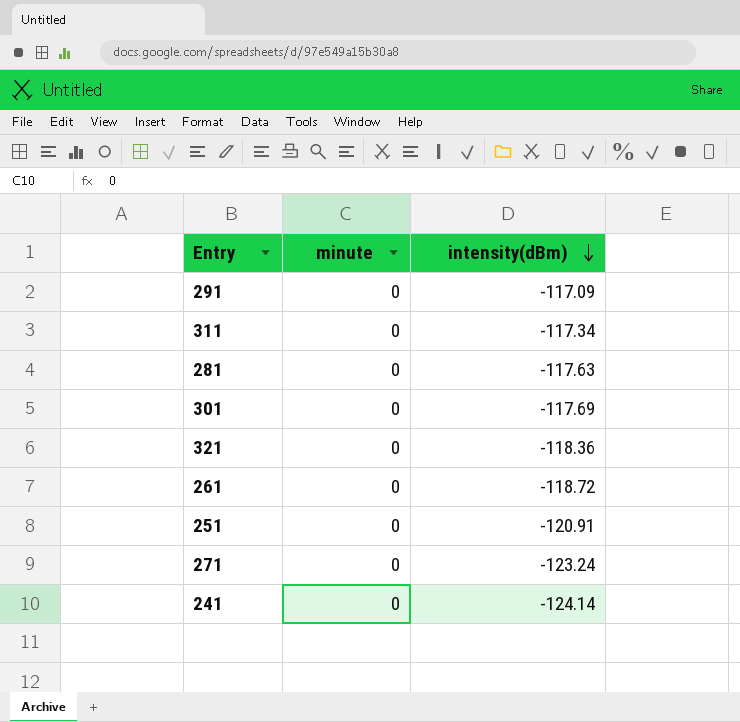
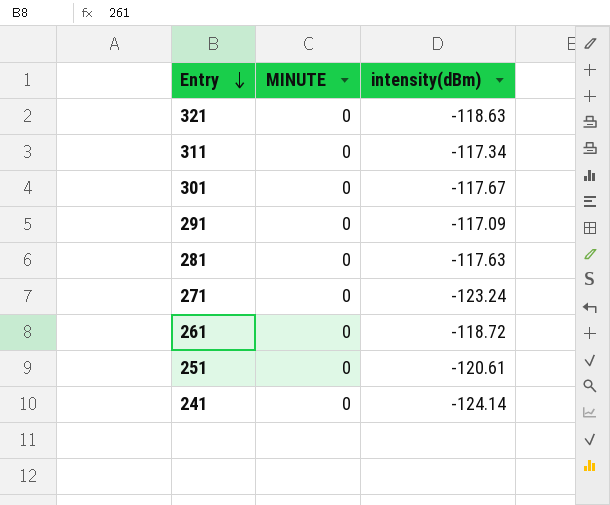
row order: intensity(dBm) descending -> Entry descending
column name: minute -> MINUTE
321 | intensity(dBm): -118.36 -> -118.63
301 | intensity(dBm): -117.69 -> -117.67
251 | intensity(dBm): -120.91 -> -120.61

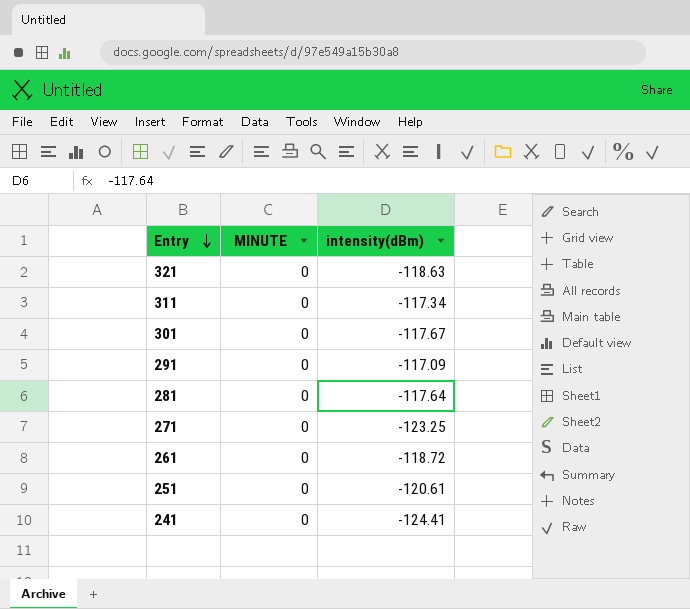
281 | intensity(dBm): -117.63 -> -117.64
271 | intensity(dBm): -123.24 -> -123.25
241 | intensity(dBm): -124.14 -> -124.41

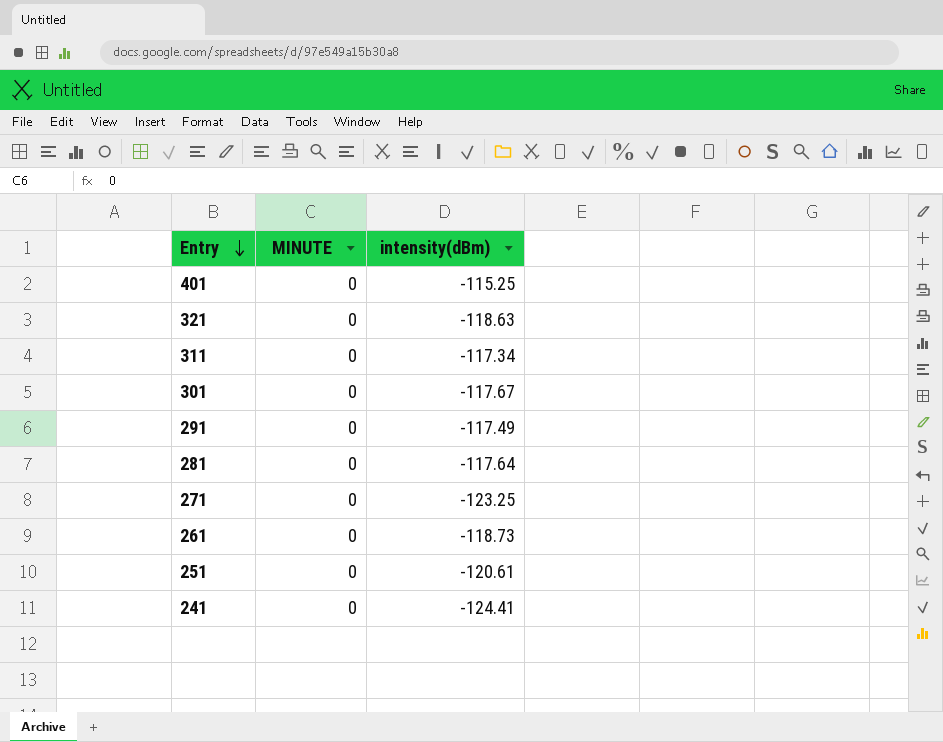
row 401: none -> 0 | -115.25
291 | intensity(dBm): -117.09 -> -117.49
261 | intensity(dBm): -118.72 -> -118.73

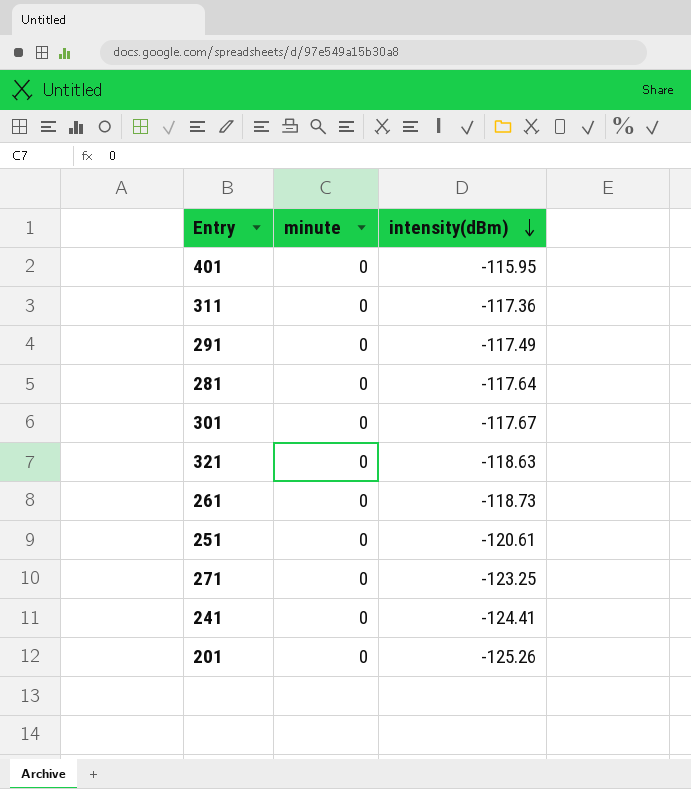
row order: Entry descending -> intensity(dBm) descending
column name: MINUTE -> minute
401 | intensity(dBm): -115.25 -> -115.95
311 | intensity(dBm): -117.34 -> -117.36
row 201: none -> 0 | -125.26

